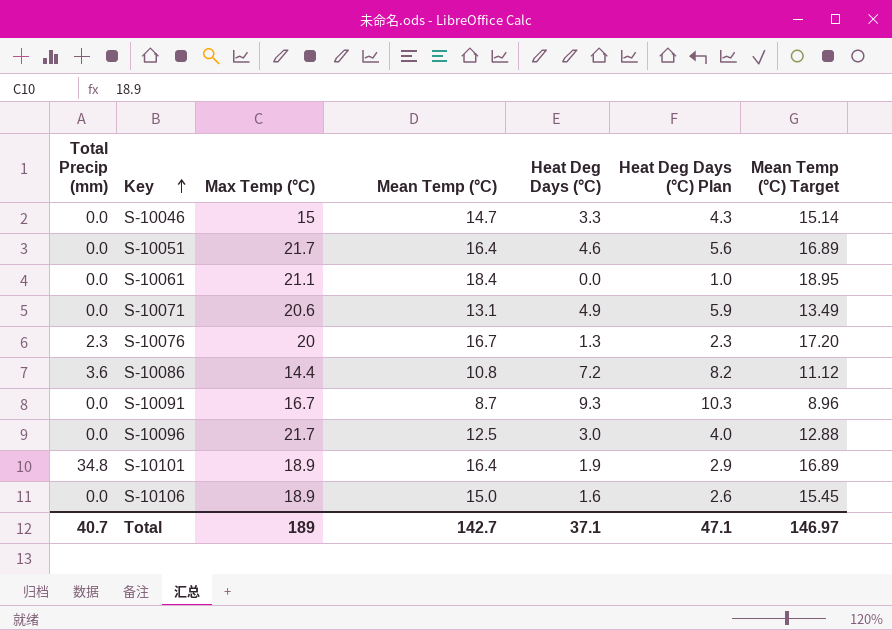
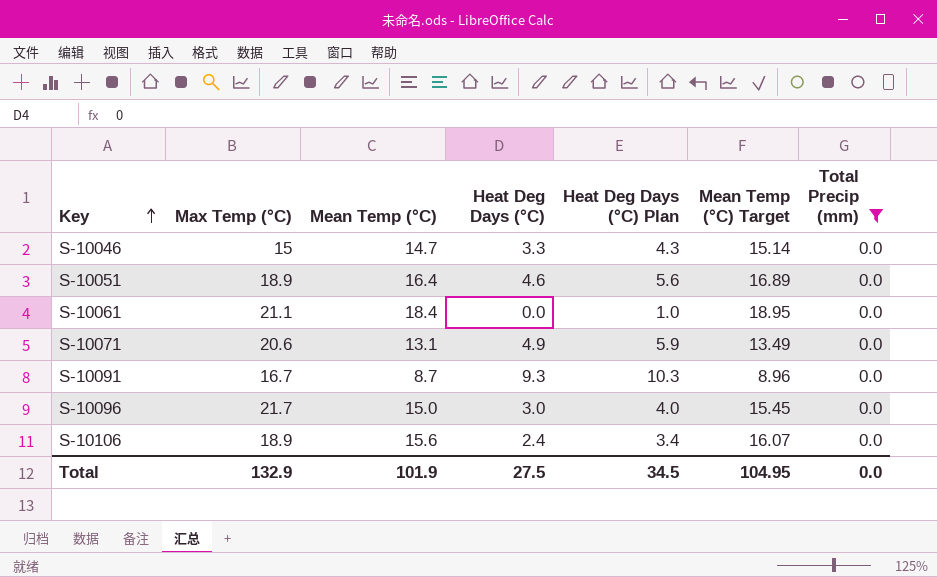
filter: none -> Total Precip (mm) = 0.0
column Total Precip (mm) | position: 1 -> 7
S-10051 | Max Temp (°C): 21.7 -> 18.9
S-10096 | Mean Temp (°C): 12.5 -> 15.0
S-10096 | Mean Temp (°C) Target: 12.88 -> 15.45
S-10106 | Mean Temp (°C): 15.0 -> 15.6
S-10106 | Heat Deg Days (°C): 1.6 -> 2.4
S-10106 | Heat Deg Days (°C) Plan: 2.6 -> 3.4
S-10106 | Mean Temp (°C) Target: 15.45 -> 16.07
Total | Max Temp (°C): 189 -> 132.9
Total | Mean Temp (°C): 142.7 -> 101.9
Total | Heat Deg Days (°C): 37.1 -> 27.5
Total | Heat Deg Days (°C) Plan: 47.1 -> 34.5
Total | Mean Temp (°C) Target: 146.97 -> 104.95
Total | Total Precip (mm): 40.7 -> 0.0

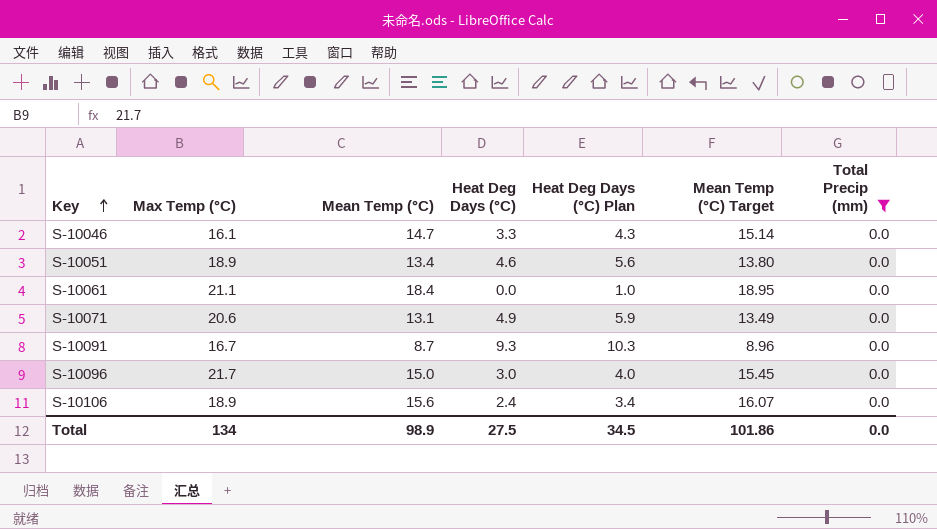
S-10046 | Max Temp (°C): 15 -> 16.1
S-10051 | Mean Temp (°C): 16.4 -> 13.4
S-10051 | Mean Temp (°C) Target: 16.89 -> 13.80
Total | Max Temp (°C): 132.9 -> 134
Total | Mean Temp (°C): 101.9 -> 98.9
Total | Mean Temp (°C) Target: 104.95 -> 101.86

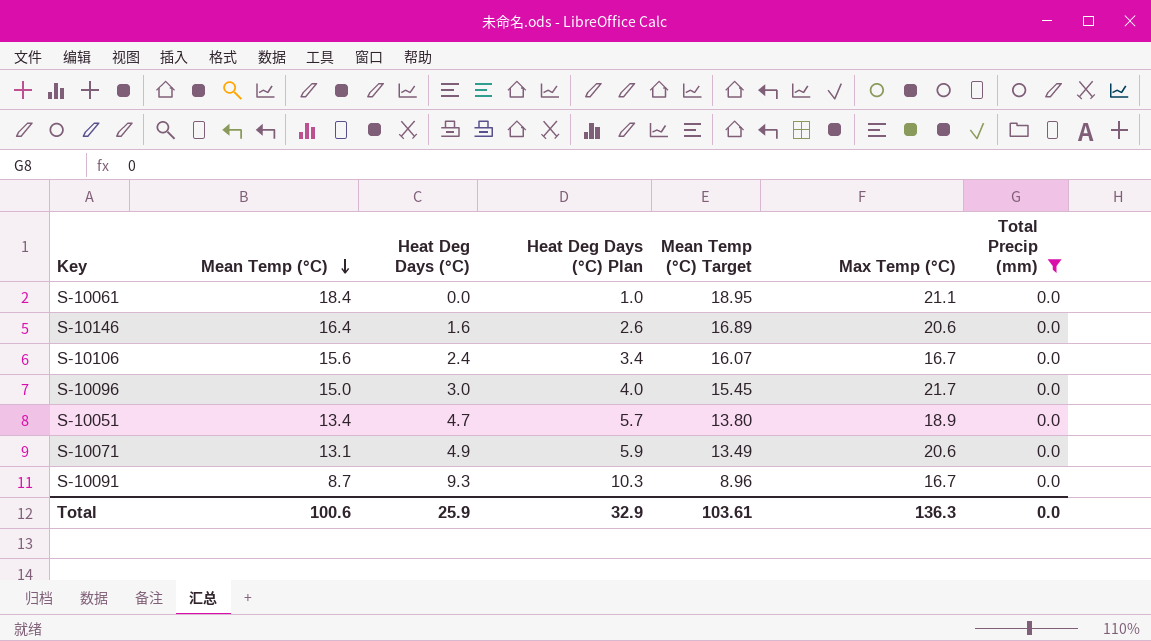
row order: Key ascending -> Mean Temp (°C) descending
column Max Temp (°C) | position: 2 -> 6
row S-10046: 16.1 | 14.7 | 3.3 | 4.3 | 15.14 | 0.0 -> none
row S-10146: none -> 16.4 | 1.6 | 2.6 | 16.89 | 20.6 | 0.0
S-10106 | Max Temp (°C): 18.9 -> 16.7
S-10051 | Heat Deg Days (°C): 4.6 -> 4.7
S-10051 | Heat Deg Days (°C) Plan: 5.6 -> 5.7
Total | Mean Temp (°C): 98.9 -> 100.6
Total | Heat Deg Days (°C): 27.5 -> 25.9
Total | Heat Deg Days (°C) Plan: 34.5 -> 32.9
Total | Mean Temp (°C) Target: 101.86 -> 103.61
Total | Max Temp (°C): 134 -> 136.3

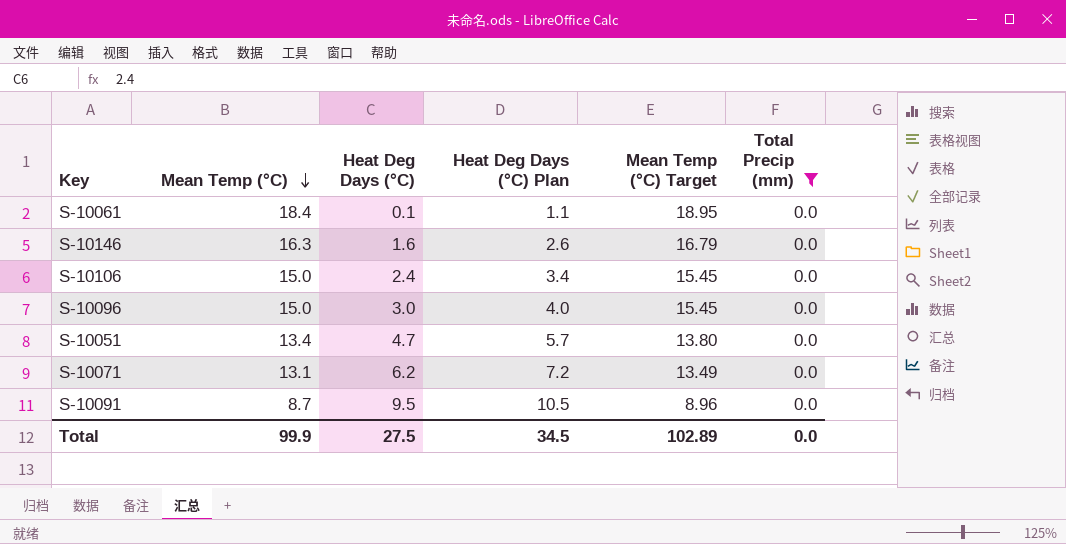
column Max Temp (°C) | position: 6 -> none
S-10061 | Heat Deg Days (°C): 0.0 -> 0.1
S-10061 | Heat Deg Days (°C) Plan: 1.0 -> 1.1
S-10146 | Mean Temp (°C): 16.4 -> 16.3
S-10146 | Mean Temp (°C) Target: 16.89 -> 16.79
S-10106 | Mean Temp (°C): 15.6 -> 15.0
S-10106 | Mean Temp (°C) Target: 16.07 -> 15.45
S-10071 | Heat Deg Days (°C): 4.9 -> 6.2
S-10071 | Heat Deg Days (°C) Plan: 5.9 -> 7.2
S-10091 | Heat Deg Days (°C): 9.3 -> 9.5
S-10091 | Heat Deg Days (°C) Plan: 10.3 -> 10.5
Total | Mean Temp (°C): 100.6 -> 99.9
Total | Heat Deg Days (°C): 25.9 -> 27.5
Total | Heat Deg Days (°C) Plan: 32.9 -> 34.5
Total | Mean Temp (°C) Target: 103.61 -> 102.89

